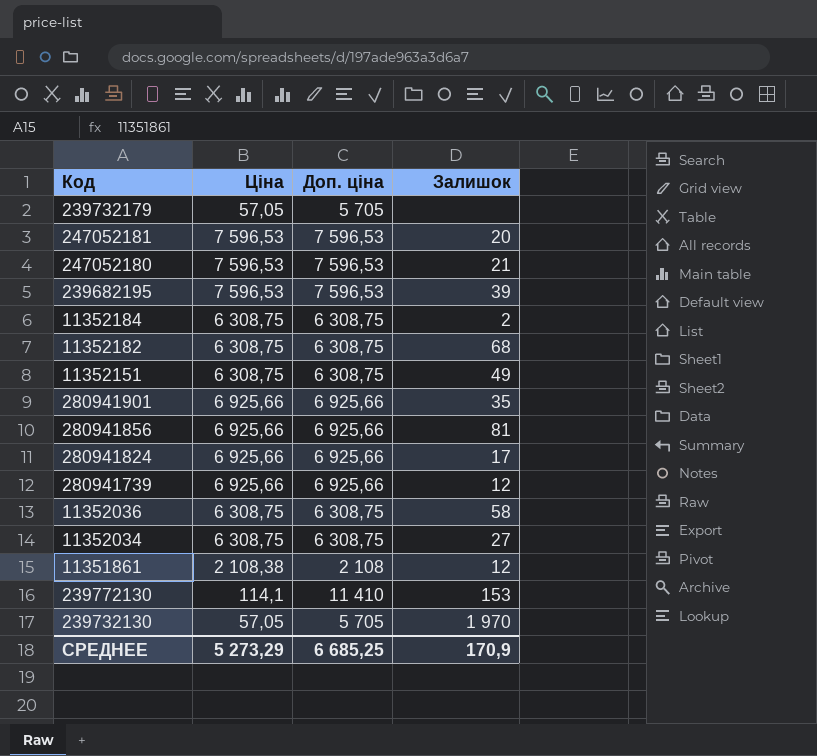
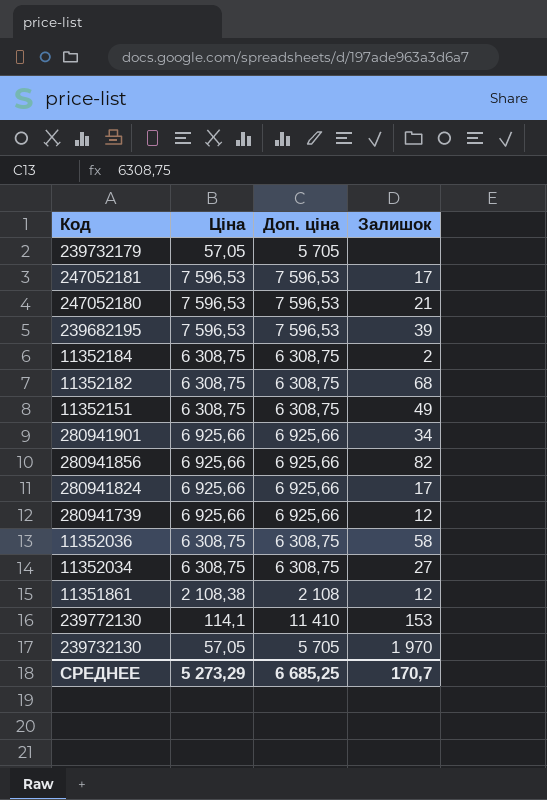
247052181 | Залишок: 20 -> 17
280941901 | Залишок: 35 -> 34
280941856 | Залишок: 81 -> 82
СРЕДНЕЕ | Залишок: 170,9 -> 170,7

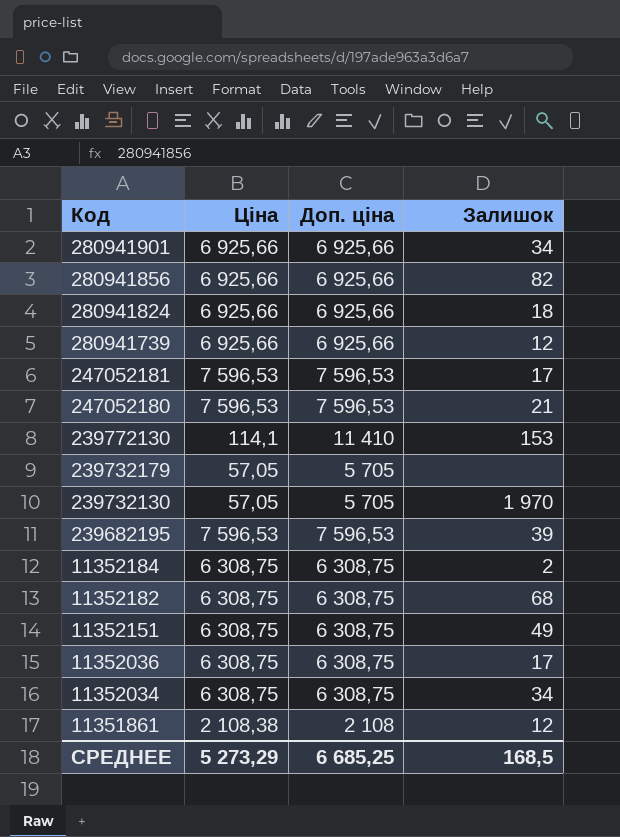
row order: none -> Код descending
280941824 | Залишок: 17 -> 18
11352036 | Залишок: 58 -> 17
11352034 | Залишок: 27 -> 34
СРЕДНЕЕ | Залишок: 170,7 -> 168,5

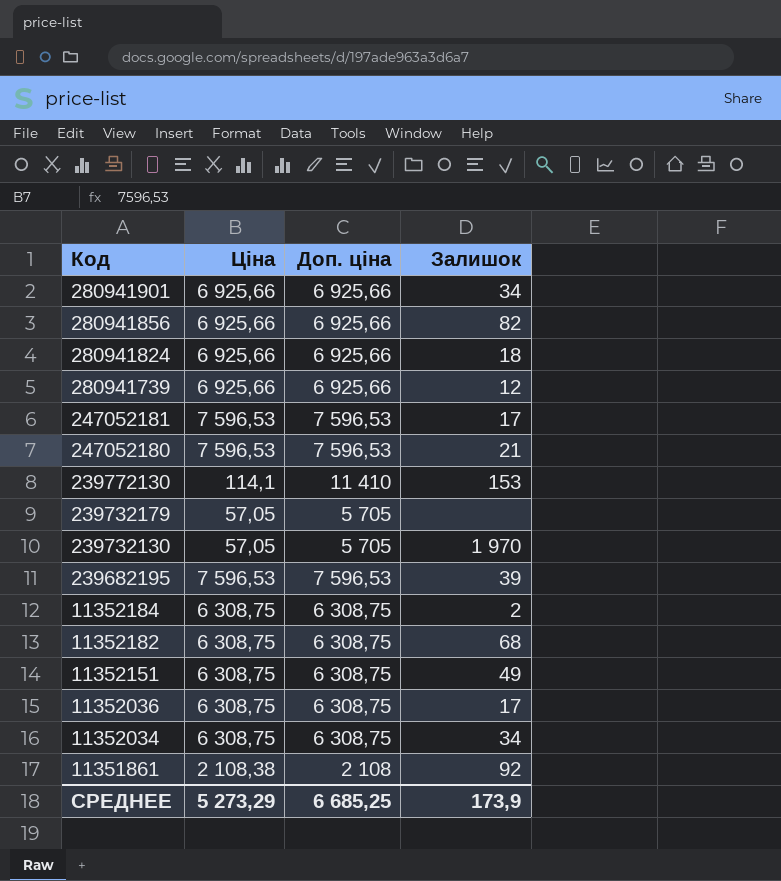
11351861 | Залишок: 12 -> 92
СРЕДНЕЕ | Залишок: 168,5 -> 173,9

